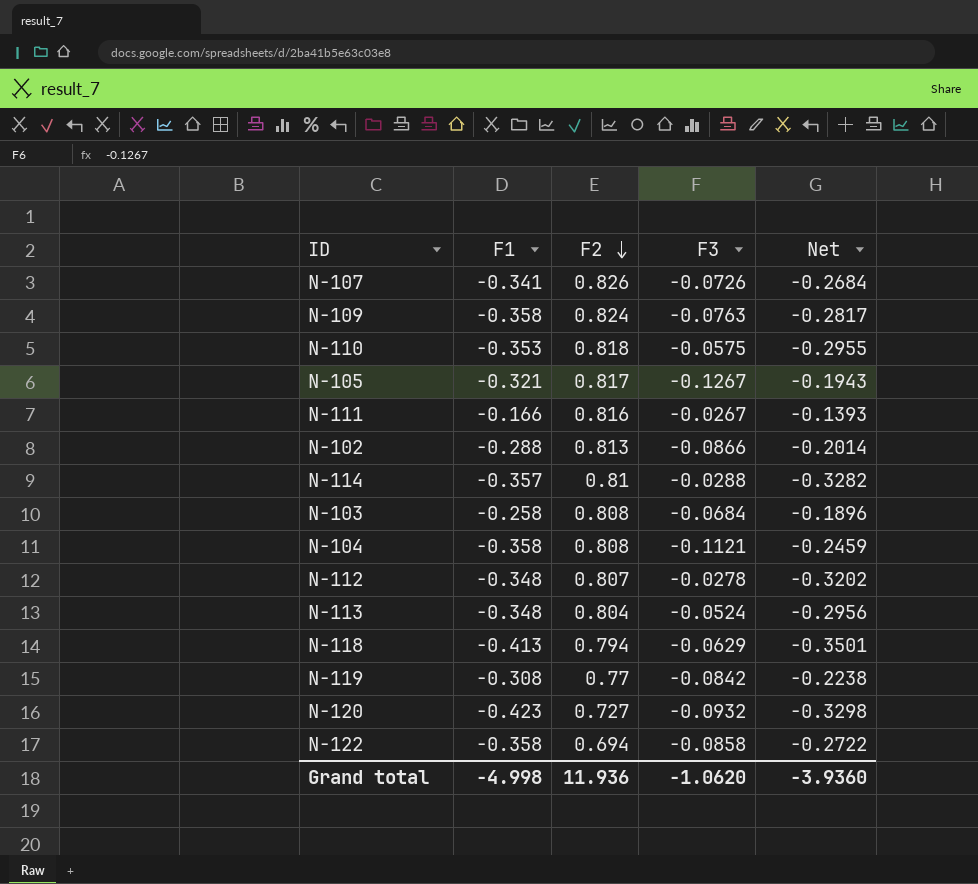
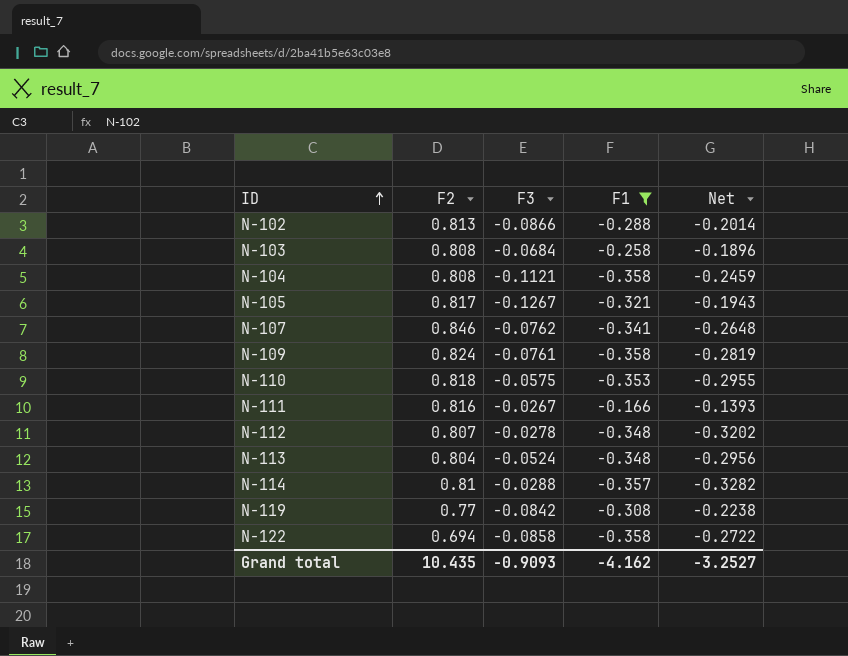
filter: none -> F1 >= -0.358
row order: F2 descending -> ID ascending
column F1 | position: 2 -> 4
N-107 | F2: 0.826 -> 0.846
N-107 | F3: -0.0726 -> -0.0762
N-107 | Net: -0.2684 -> -0.2648
N-109 | F3: -0.0763 -> -0.0761
N-109 | Net: -0.2817 -> -0.2819
Grand total | F2: 11.936 -> 10.435
Grand total | F3: -1.0620 -> -0.9093
Grand total | F1: -4.998 -> -4.162
Grand total | Net: -3.9360 -> -3.2527

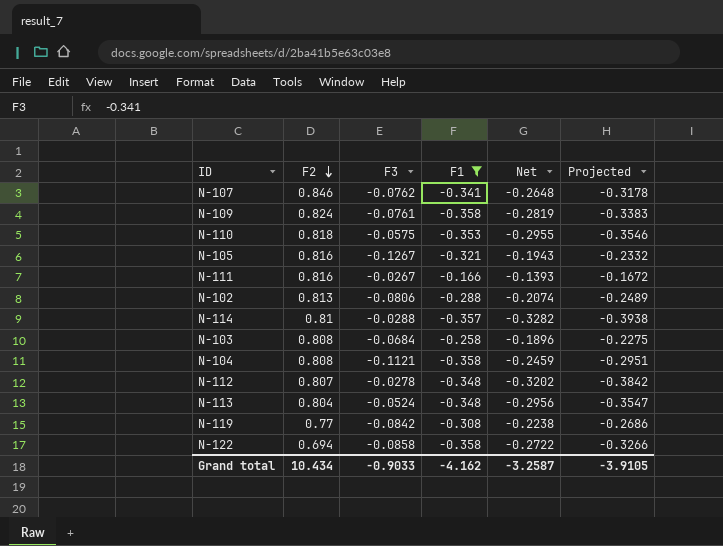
row order: ID ascending -> F2 descending
column Projected | formula: none -> [Net] * 1.2
N-105 | F2: 0.817 -> 0.816
N-102 | F3: -0.0866 -> -0.0806
N-102 | Net: -0.2014 -> -0.2074
Grand total | F2: 10.435 -> 10.434
Grand total | F3: -0.9093 -> -0.9033
Grand total | Net: -3.2527 -> -3.2587

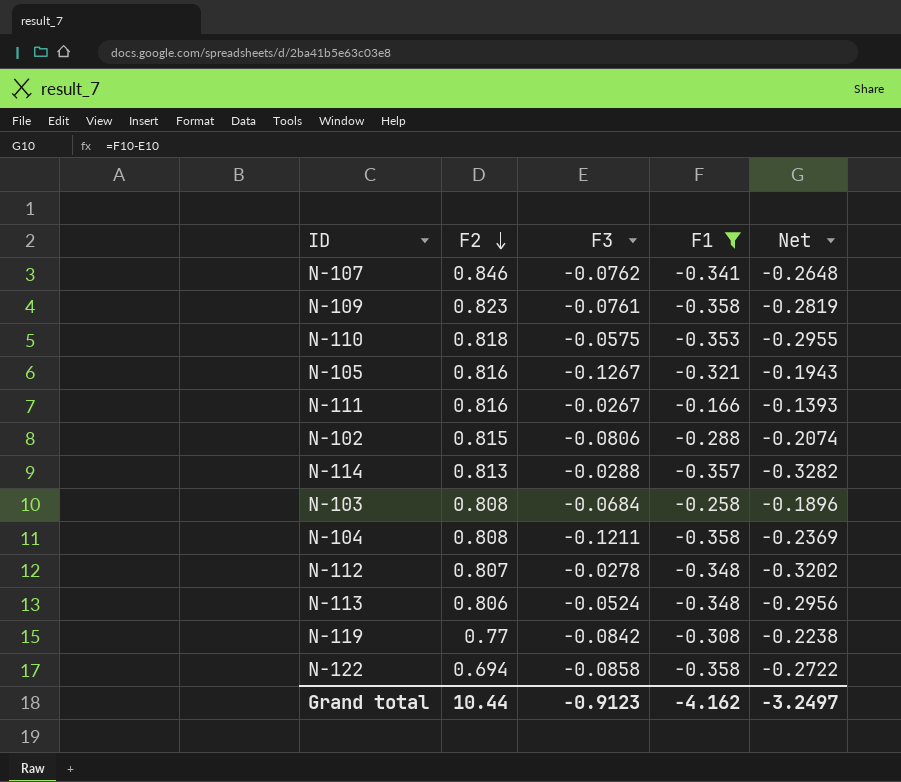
column Projected | formula: [Net] * 1.2 -> none
N-109 | F2: 0.824 -> 0.823
N-102 | F2: 0.813 -> 0.815
N-114 | F2: 0.81 -> 0.813
N-104 | F3: -0.1121 -> -0.1211
N-104 | Net: -0.2459 -> -0.2369
N-113 | F2: 0.804 -> 0.806
Grand total | F2: 10.434 -> 10.44
Grand total | F3: -0.9033 -> -0.9123
Grand total | Net: -3.2587 -> -3.2497

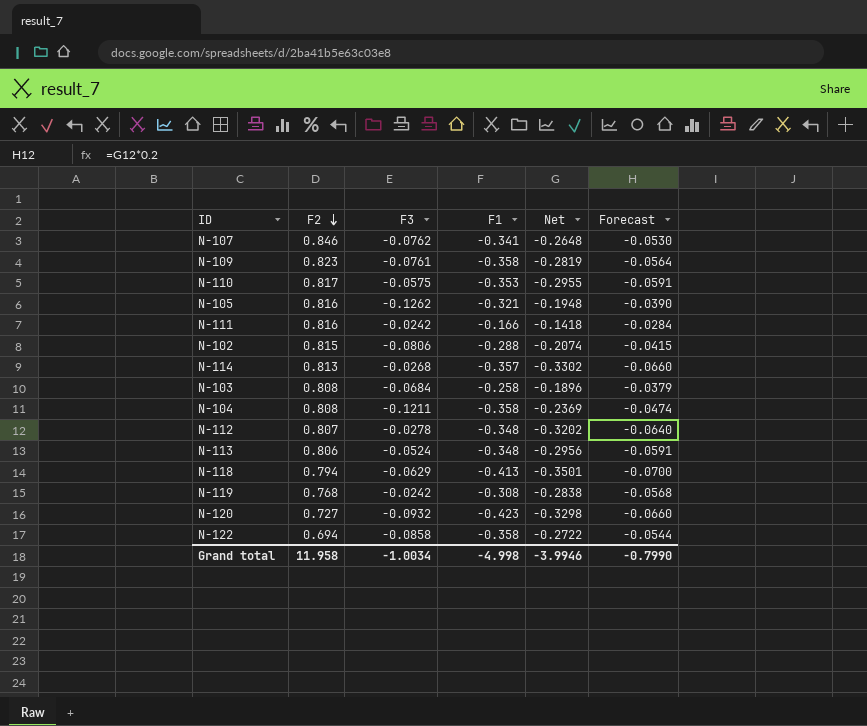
filter: F1 >= -0.358 -> none
column Forecast | formula: none -> [Net] * 0.2
N-110 | F2: 0.818 -> 0.817
N-105 | F3: -0.1267 -> -0.1262
N-105 | Net: -0.1943 -> -0.1948
N-111 | F3: -0.0267 -> -0.0242
N-111 | Net: -0.1393 -> -0.1418
N-114 | F3: -0.0288 -> -0.0268
N-114 | Net: -0.3282 -> -0.3302
N-119 | F2: 0.77 -> 0.768
N-119 | F3: -0.0842 -> -0.0242
N-119 | Net: -0.2238 -> -0.2838
Grand total | F2: 10.44 -> 11.958
Grand total | F3: -0.9123 -> -1.0034
Grand total | F1: -4.162 -> -4.998
Grand total | Net: -3.2497 -> -3.9946

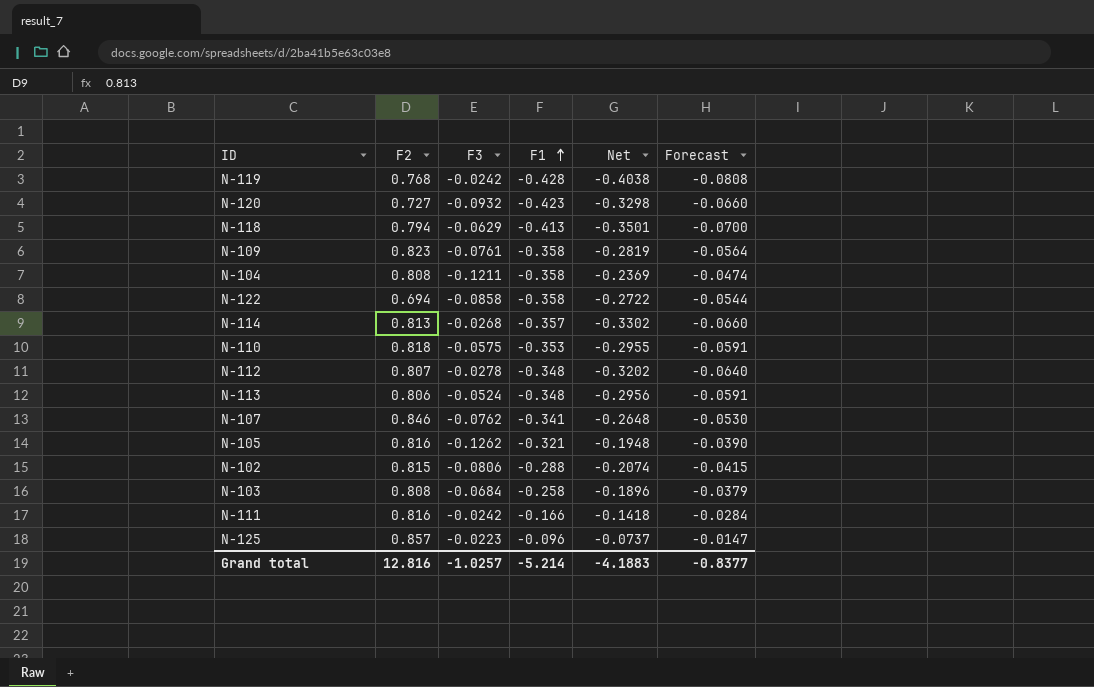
row order: F2 descending -> F1 ascending
N-119 | F1: -0.308 -> -0.428
N-119 | Net: -0.2838 -> -0.4038
N-119 | Forecast: -0.0568 -> -0.0808
N-110 | F2: 0.817 -> 0.818
row N-125: none -> 0.857 | -0.0223 | -0.096 | -0.0737 | -0.0147
Grand total | F2: 11.958 -> 12.816
Grand total | F3: -1.0034 -> -1.0257
Grand total | F1: -4.998 -> -5.214
Grand total | Net: -3.9946 -> -4.1883
Grand total | Forecast: -0.7990 -> -0.8377

